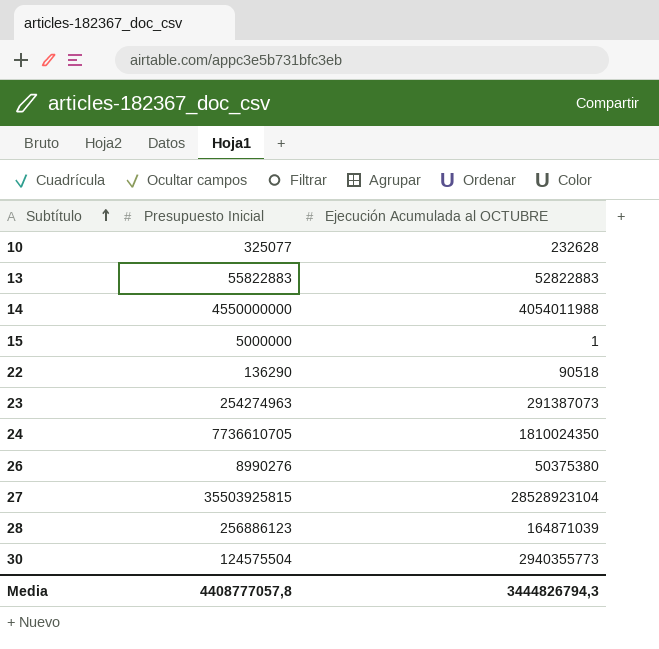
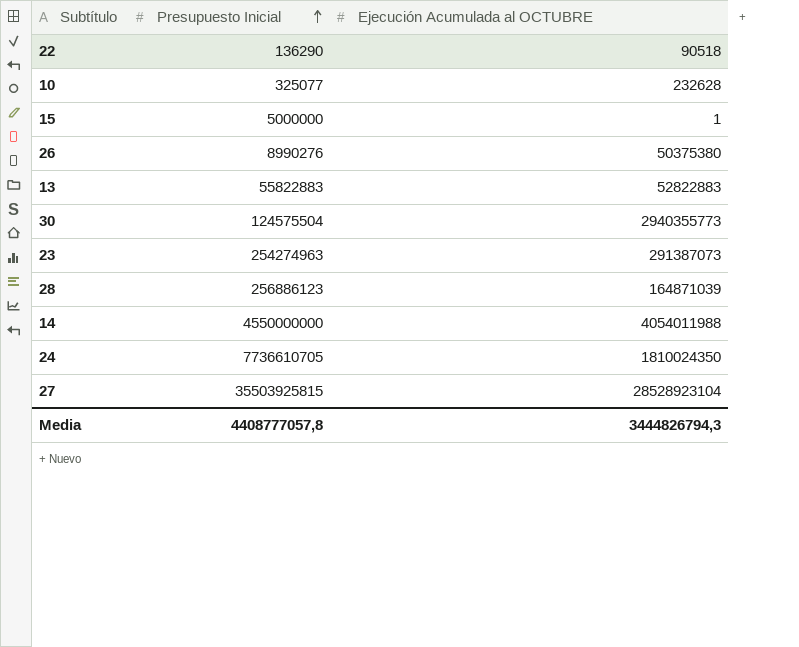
row order: Subtítulo ascending -> Presupuesto Inicial ascending

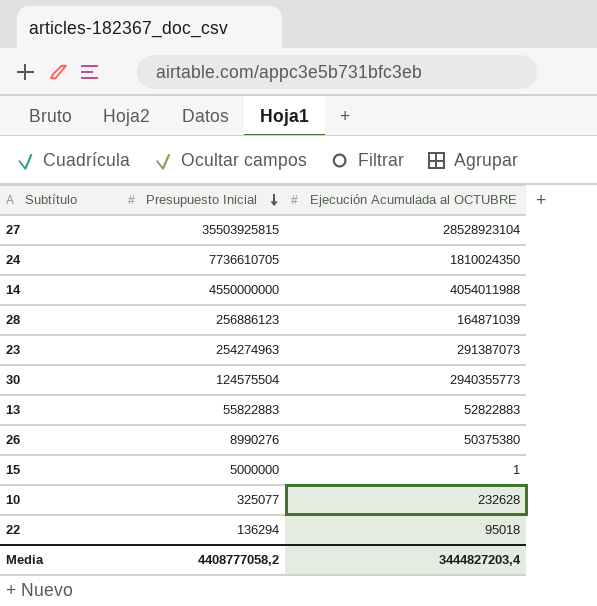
row order: Presupuesto Inicial ascending -> Presupuesto Inicial descending
22 | Presupuesto Inicial: 136290 -> 136294
22 | Ejecución Acumulada al OCTUBRE: 90518 -> 95018
Media | Presupuesto Inicial: 4408777057,8 -> 4408777058,2
Media | Ejecución Acumulada al OCTUBRE: 3444826794,3 -> 3444827203,4

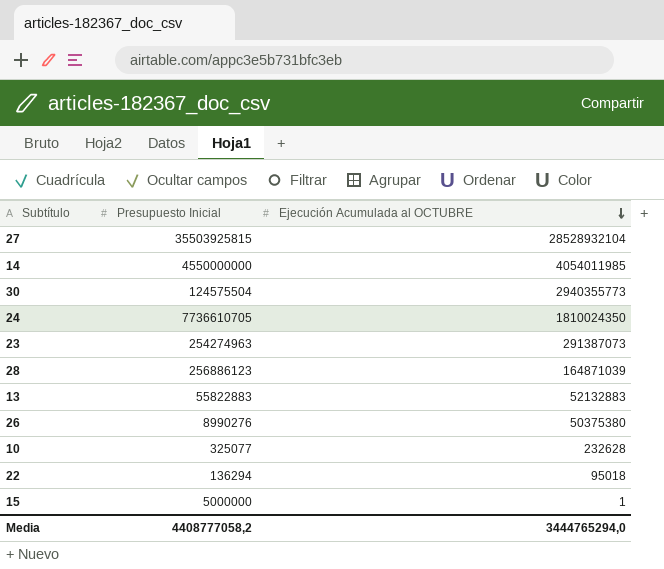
row order: Presupuesto Inicial descending -> Ejecución Acumulada al OCTUBRE descending
27 | Ejecución Acumulada al OCTUBRE: 28528923104 -> 28528932104
14 | Ejecución Acumulada al OCTUBRE: 4054011988 -> 4054011985
13 | Ejecución Acumulada al OCTUBRE: 52822883 -> 52132883
Media | Ejecución Acumulada al OCTUBRE: 3444827203,4 -> 3444765294,0

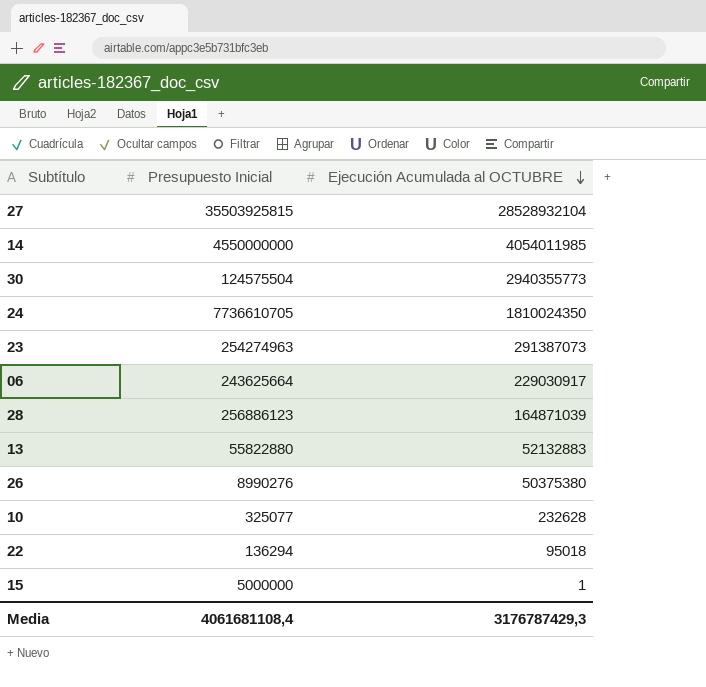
row 06: none -> 243625664 | 229030917
13 | Presupuesto Inicial: 55822883 -> 55822880
Media | Presupuesto Inicial: 4408777058,2 -> 4061681108,4
Media | Ejecución Acumulada al OCTUBRE: 3444765294,0 -> 3176787429,3

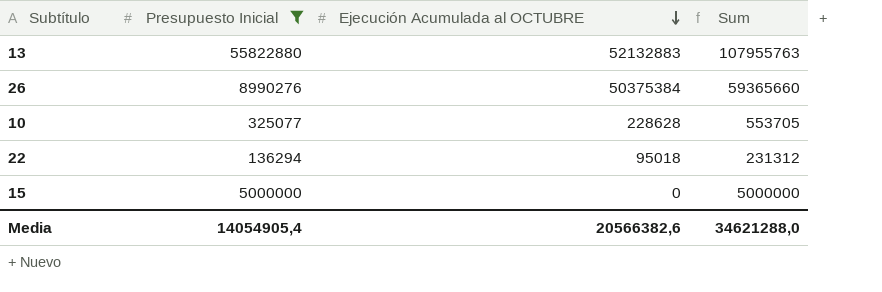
filter: none -> Presupuesto Inicial <= 55822880
column Sum | formula: none -> [Presupuesto Inicial] + [Ejecución Acumulada al OCTUBRE]
26 | Ejecución Acumulada al OCTUBRE: 50375380 -> 50375384
10 | Ejecución Acumulada al OCTUBRE: 232628 -> 228628
15 | Ejecución Acumulada al OCTUBRE: 1 -> 0
Media | Presupuesto Inicial: 4061681108,4 -> 14054905,4
Media | Ejecución Acumulada al OCTUBRE: 3176787429,3 -> 20566382,6

